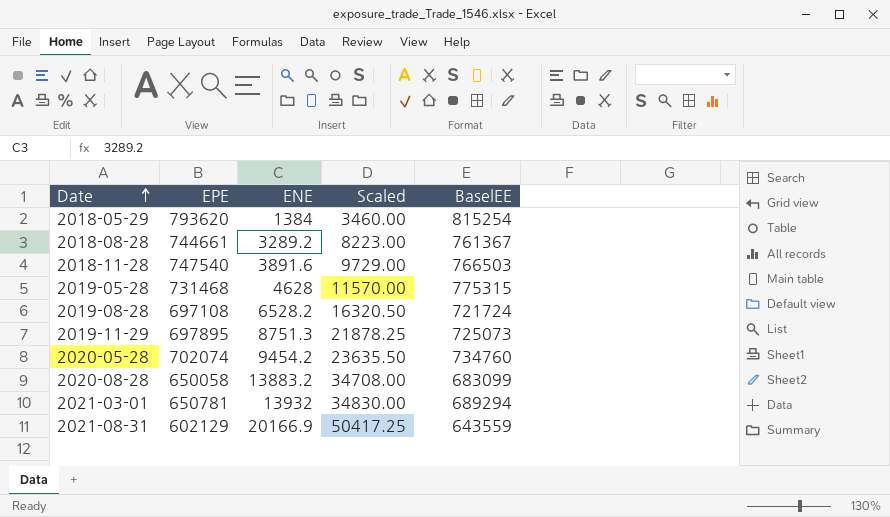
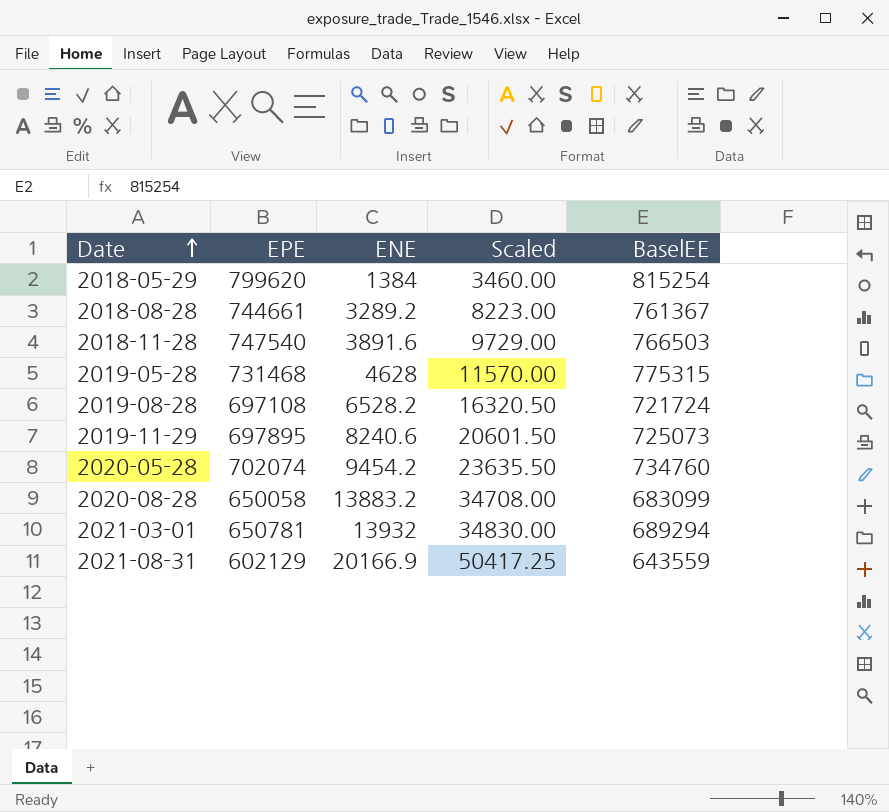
2018-05-29 | EPE: 793620 -> 799620
2019-11-29 | ENE: 8751.3 -> 8240.6
2019-11-29 | Scaled: 21878.25 -> 20601.50

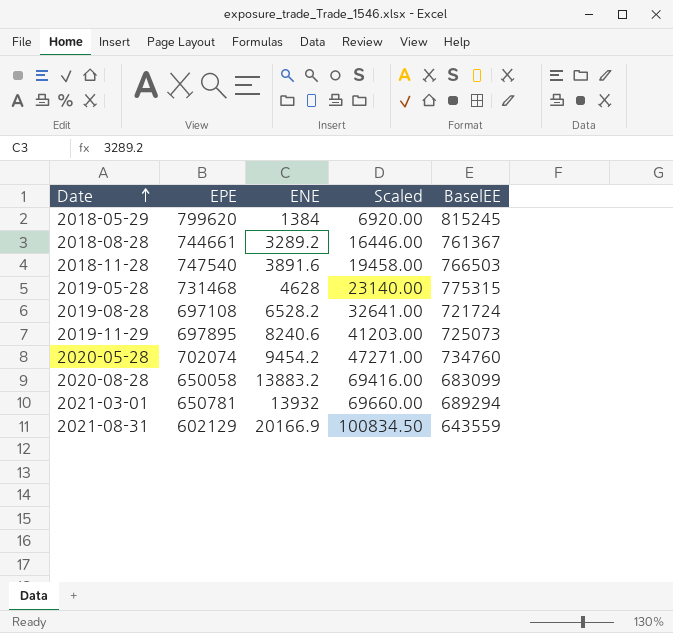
column Scaled | formula: [ENE] * 2.5 -> [ENE] * 5
2018-05-29 | BaselEE: 815254 -> 815245

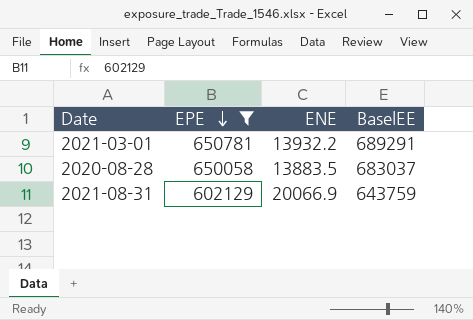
filter: none -> EPE <= 650781
row order: Date ascending -> EPE descending
column Scaled | formula: [ENE] * 5 -> none
2021-03-01 | ENE: 13932 -> 13932.2
2021-03-01 | BaselEE: 689294 -> 689291
2020-08-28 | ENE: 13883.2 -> 13883.5
2020-08-28 | BaselEE: 683099 -> 683037
2021-08-31 | ENE: 20166.9 -> 20066.9
2021-08-31 | BaselEE: 643559 -> 643759

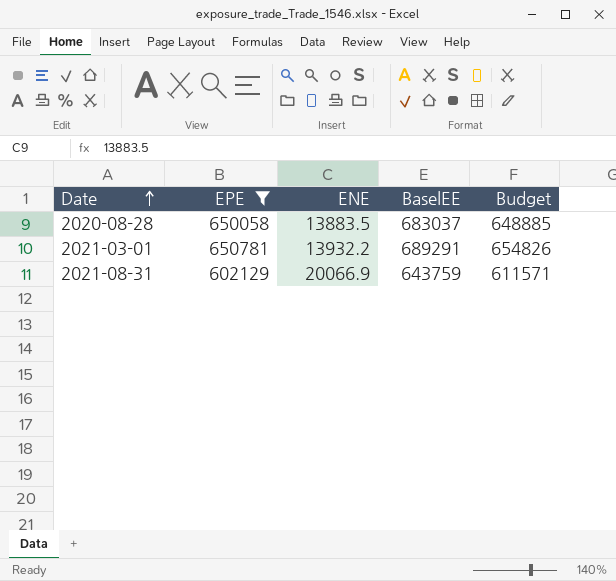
row order: EPE descending -> Date ascending
column Budget | formula: none -> [BaselEE] * 0.95

